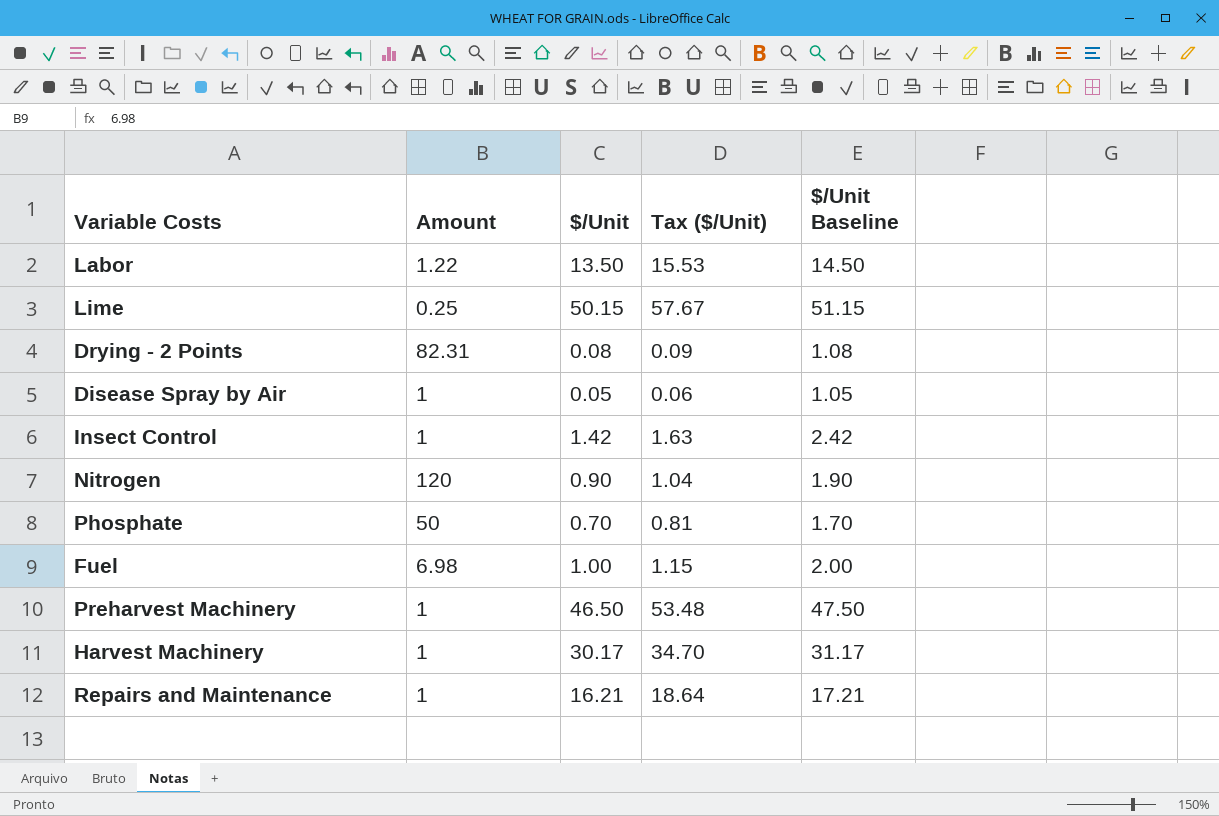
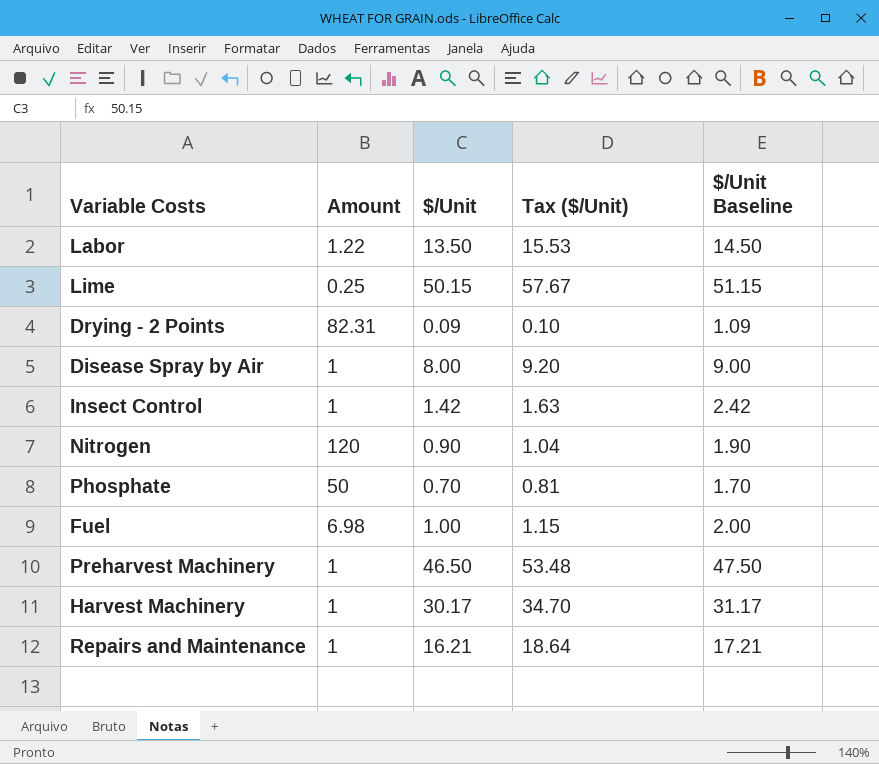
Drying - 2 Points | $/Unit: 0.08 -> 0.09
Drying - 2 Points | Tax ($/Unit): 0.09 -> 0.10
Drying - 2 Points | $/Unit Baseline: 1.08 -> 1.09
Disease Spray by Air | $/Unit: 0.05 -> 8.00
Disease Spray by Air | Tax ($/Unit): 0.06 -> 9.20
Disease Spray by Air | $/Unit Baseline: 1.05 -> 9.00

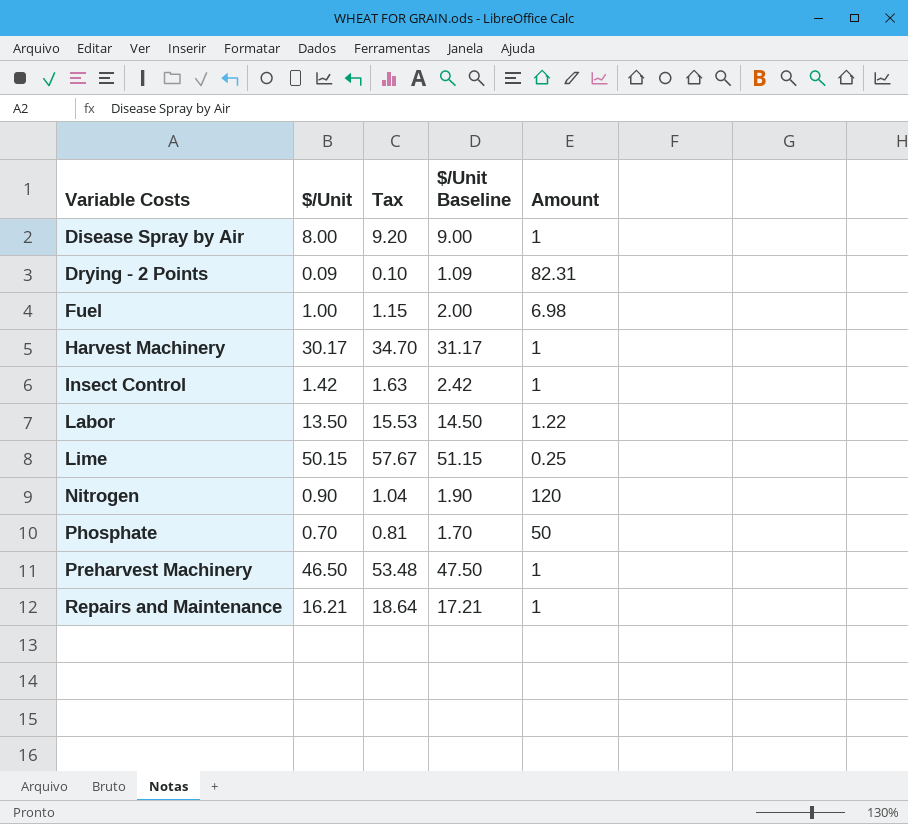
row order: none -> Variable Costs ascending
column name: Tax ($/Unit) -> Tax
column Amount | position: 2 -> 5

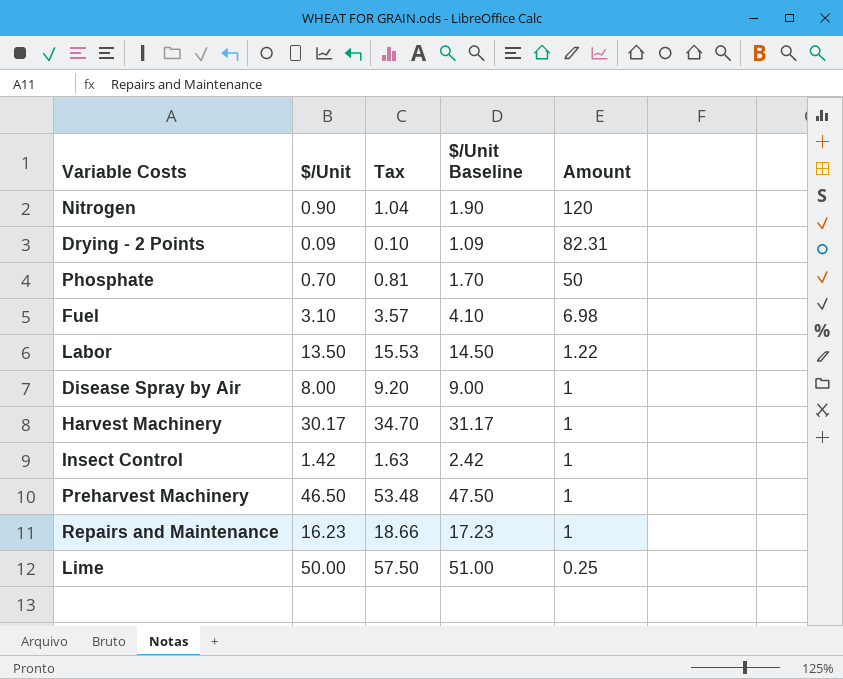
row order: Variable Costs ascending -> Amount descending
Fuel | $/Unit: 1.00 -> 3.10
Fuel | Tax: 1.15 -> 3.57
Fuel | $/Unit Baseline: 2.00 -> 4.10
Repairs and Maintenance | $/Unit: 16.21 -> 16.23
Repairs and Maintenance | Tax: 18.64 -> 18.66
Repairs and Maintenance | $/Unit Baseline: 17.21 -> 17.23
Lime | $/Unit: 50.15 -> 50.00
Lime | Tax: 57.67 -> 57.50
Lime | $/Unit Baseline: 51.15 -> 51.00

